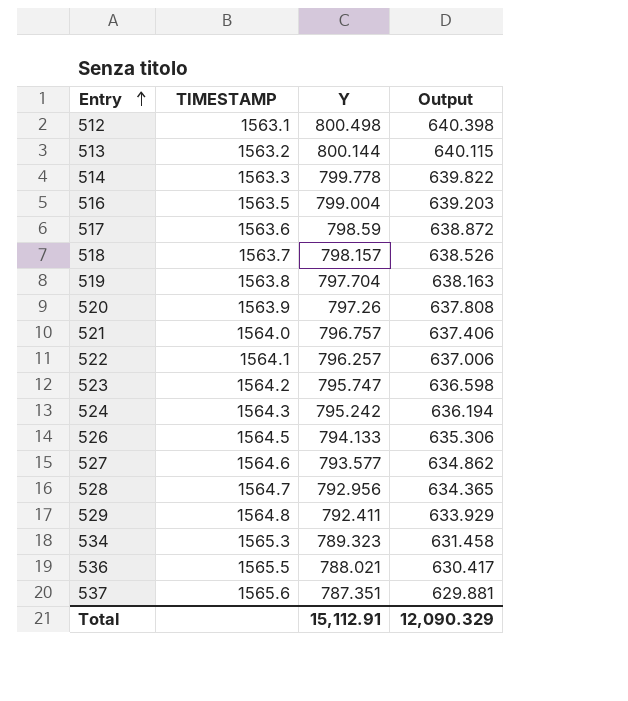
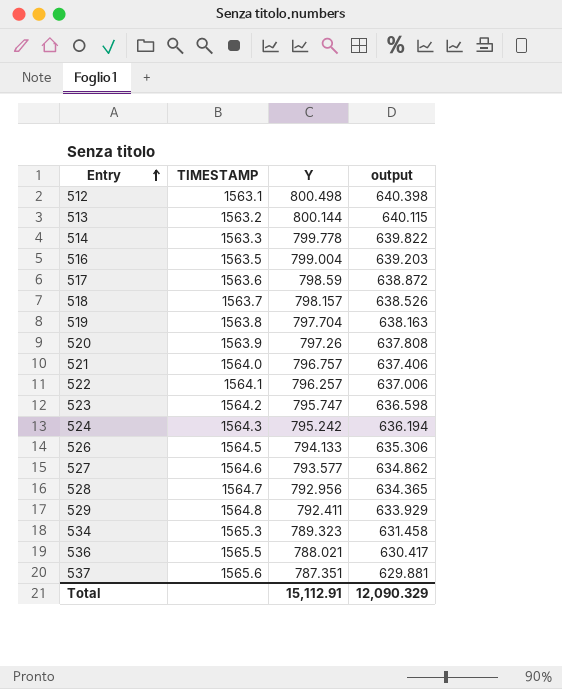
column name: Output -> output

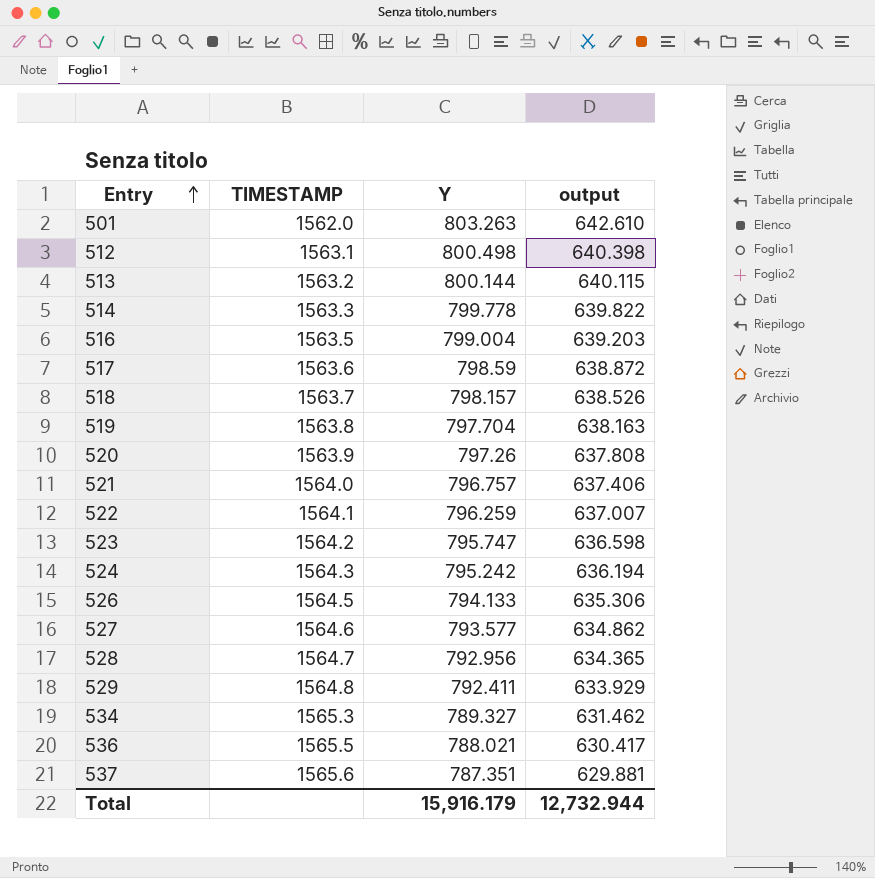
row 501: none -> 1562.0 | 803.263 | 642.610
522 | Y: 796.257 -> 796.259
522 | output: 637.006 -> 637.007
534 | Y: 789.323 -> 789.327
534 | output: 631.458 -> 631.462
Total | Y: 15,112.91 -> 15,916.179
Total | output: 12,090.329 -> 12,732.944

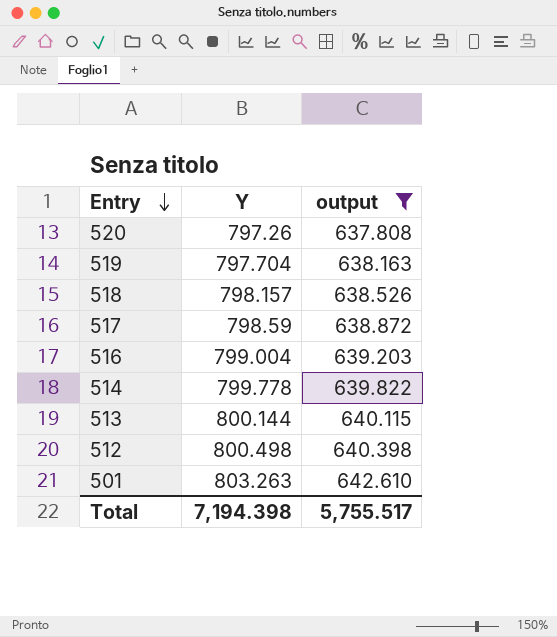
filter: none -> output >= 637.808
row order: Entry ascending -> Entry descending
column TIMESTAMP | position: 2 -> none
Total | Y: 15,916.179 -> 7,194.398
Total | output: 12,732.944 -> 5,755.517

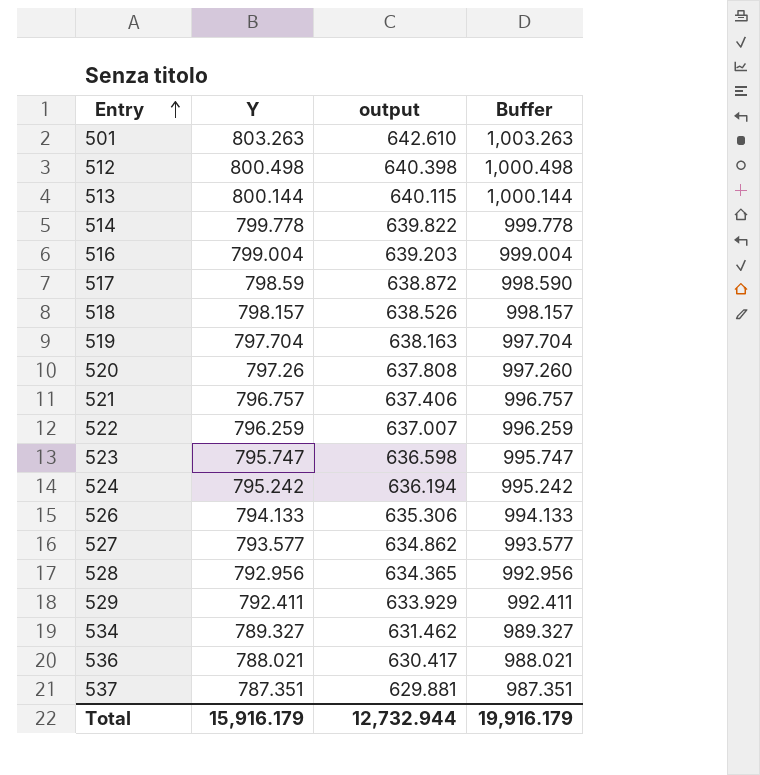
filter: output >= 637.808 -> none
row order: Entry descending -> Entry ascending
column Buffer | formula: none -> [Y] + 200
Total | Y: 7,194.398 -> 15,916.179
Total | output: 5,755.517 -> 12,732.944

